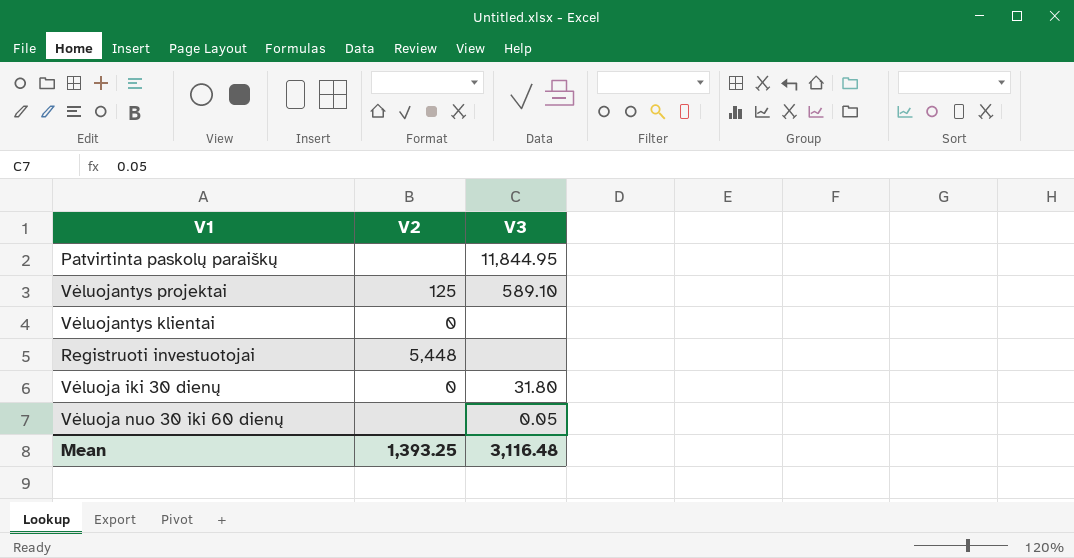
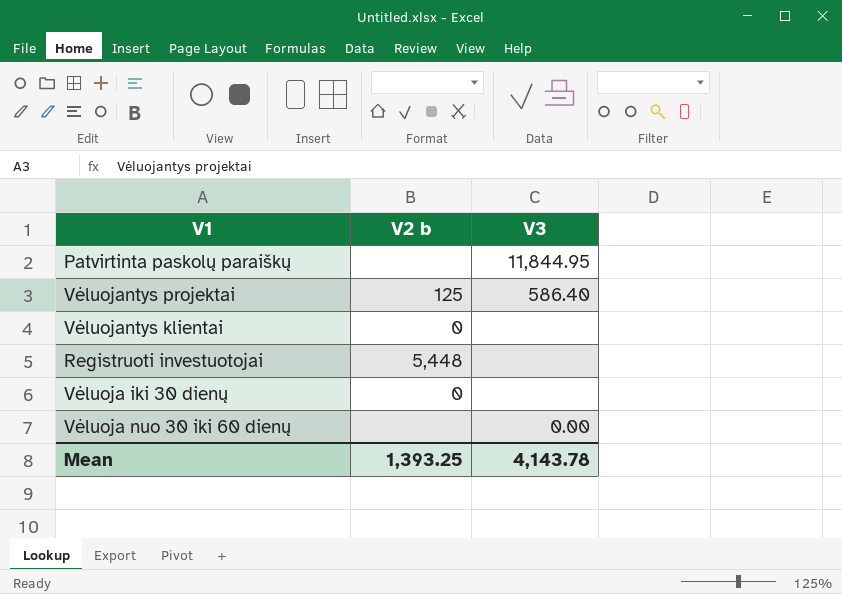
column name: V2 -> V2 b
Vėluojantys projektai | V3: 589.10 -> 586.40
Vėluoja iki 30 dienų | V3: 31.80 -> none
Vėluoja nuo 30 iki 60 dienų | V3: 0.05 -> 0.00
Mean | V3: 3,116.48 -> 4,143.78

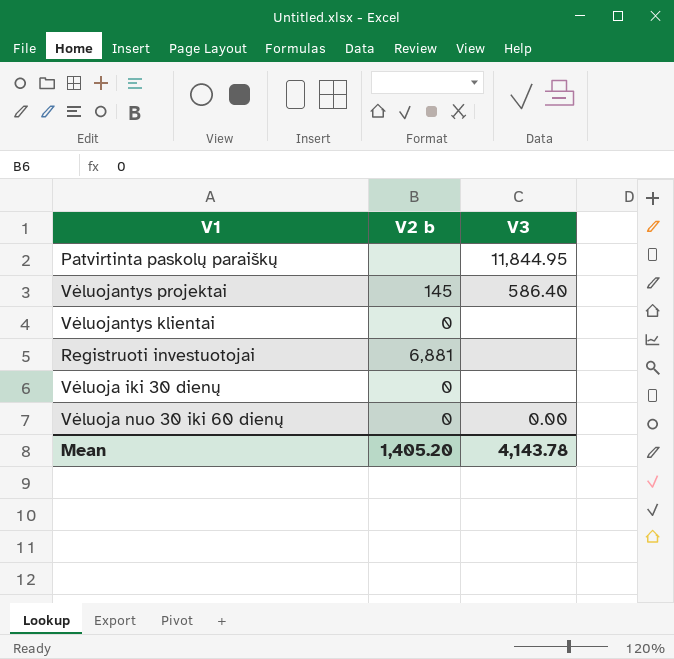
Vėluojantys projektai | V2 b: 125 -> 145
Registruoti investuotojai | V2 b: 5,448 -> 6,881
Vėluoja nuo 30 iki 60 dienų | V2 b: none -> 0
Mean | V2 b: 1,393.25 -> 1,405.20

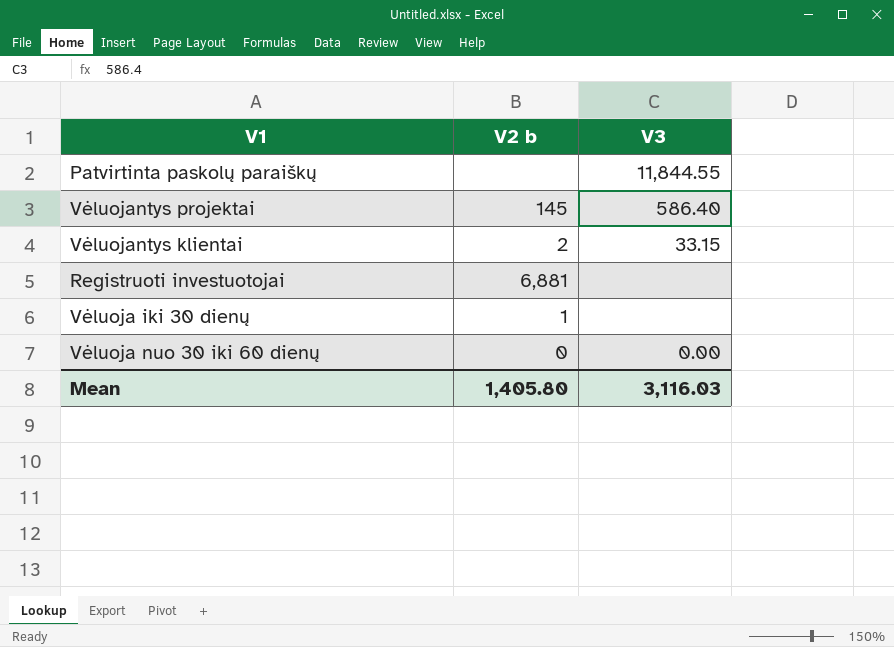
Patvirtinta paskolų paraiškų | V3: 11,844.95 -> 11,844.55
Vėluojantys klientai | V2 b: 0 -> 2
Vėluojantys klientai | V3: none -> 33.15
Vėluoja iki 30 dienų | V2 b: 0 -> 1
Mean | V2 b: 1,405.20 -> 1,405.80
Mean | V3: 4,143.78 -> 3,116.03

